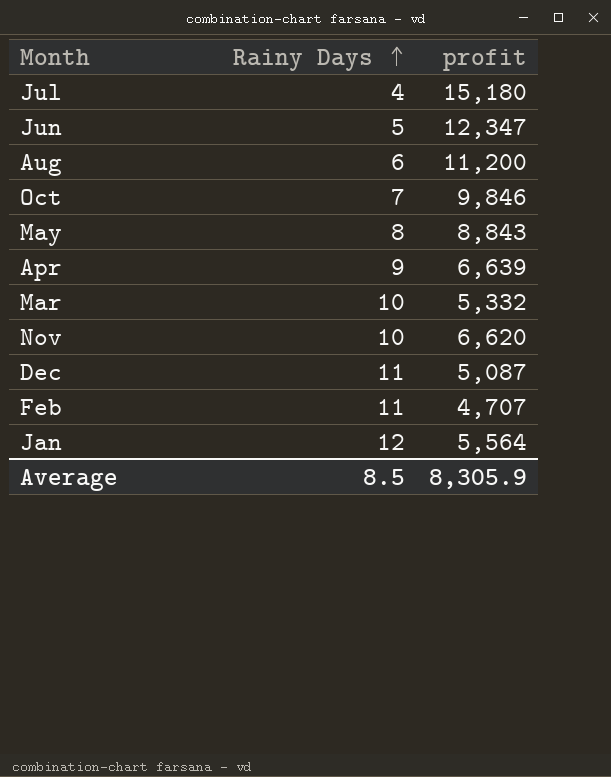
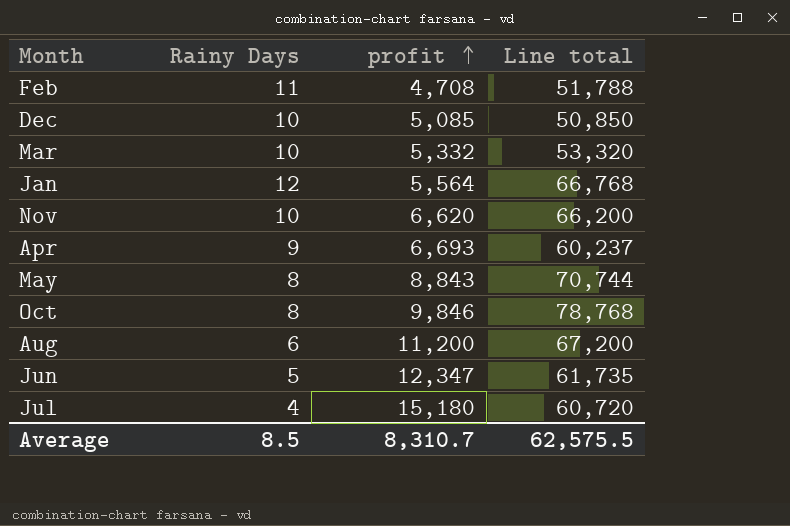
row order: Rainy Days ascending -> profit ascending
column Line total | formula: none -> [Rainy Days] * [profit]
Feb | profit: 4,707 -> 4,708
Dec | Rainy Days: 11 -> 10
Dec | profit: 5,087 -> 5,085
Apr | profit: 6,639 -> 6,693
Oct | Rainy Days: 7 -> 8
Average | profit: 8,305.9 -> 8,310.7

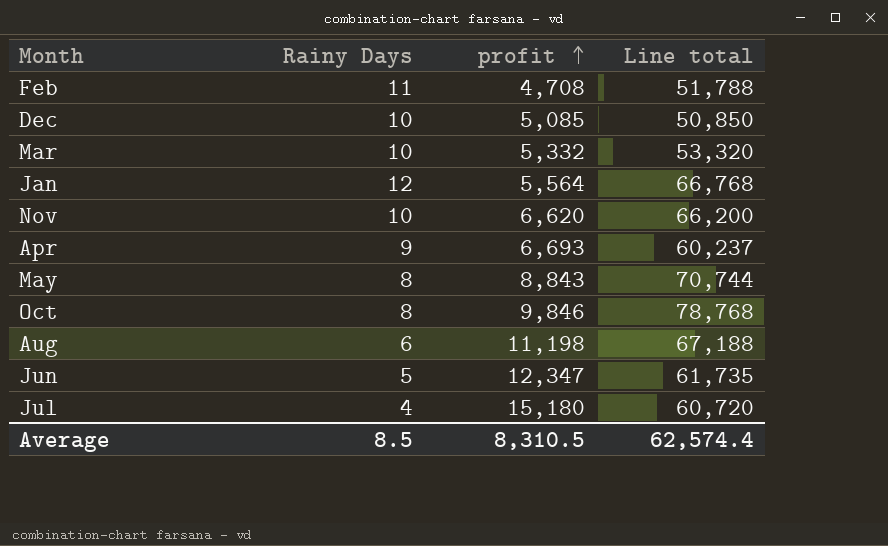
Aug | profit: 11,200 -> 11,198
Aug | Line total: 67,200 -> 67,188
Average | profit: 8,310.7 -> 8,310.5
Average | Line total: 62,575.5 -> 62,574.4

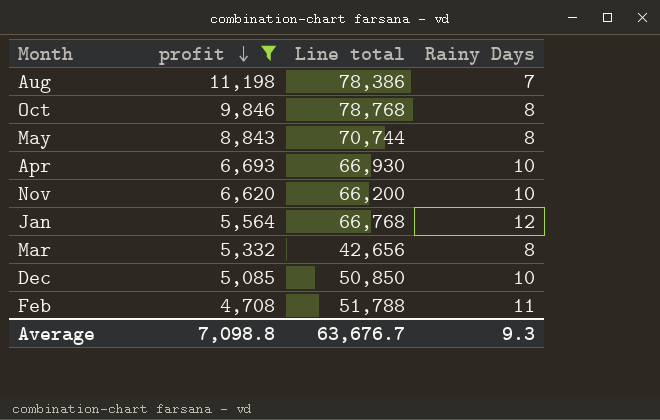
filter: none -> profit <= 11,198
row order: profit ascending -> profit descending
column Rainy Days | position: 2 -> 4
Aug | Line total: 67,188 -> 78,386
Aug | Rainy Days: 6 -> 7
Apr | Line total: 60,237 -> 66,930
Apr | Rainy Days: 9 -> 10
Mar | Line total: 53,320 -> 42,656
Mar | Rainy Days: 10 -> 8
Average | profit: 8,310.5 -> 7,098.8
Average | Line total: 62,574.4 -> 63,676.7
Average | Rainy Days: 8.5 -> 9.3

